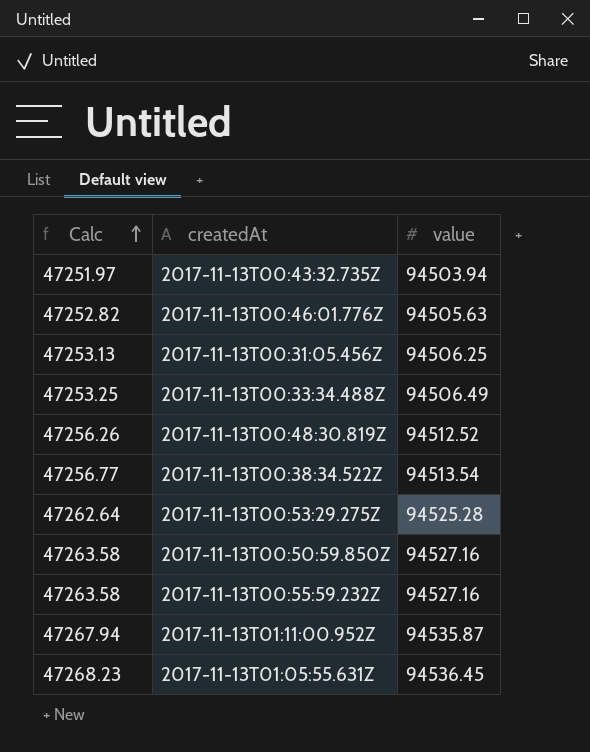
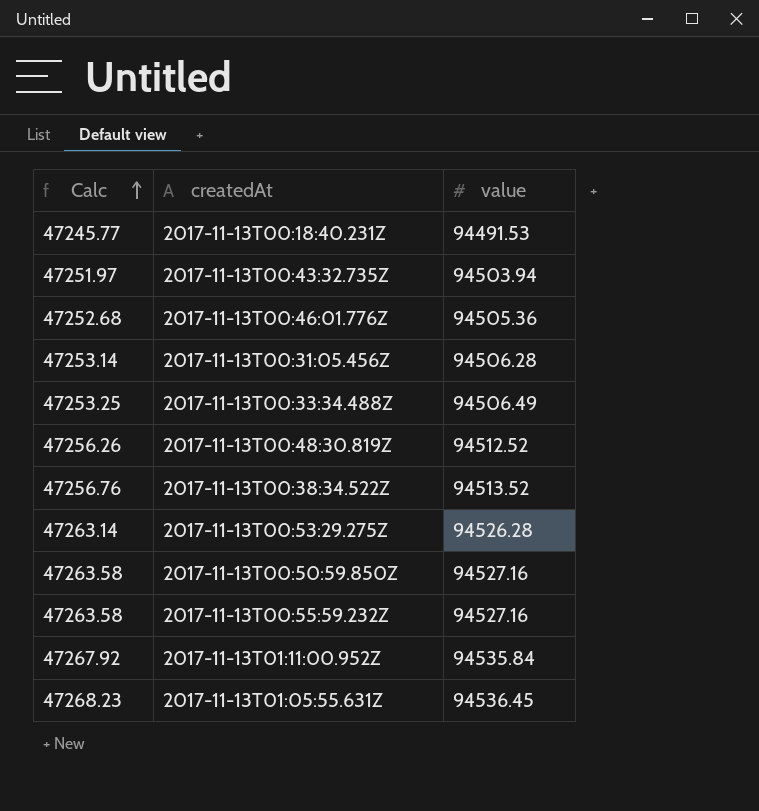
row 2017-11-13T00:18:40.231Z: none -> 47245.77 | 94491.53
2017-11-13T00:46:01.776Z | Calc: 47252.82 -> 47252.68
2017-11-13T00:46:01.776Z | value: 94505.63 -> 94505.36
2017-11-13T00:31:05.456Z | Calc: 47253.13 -> 47253.14
2017-11-13T00:31:05.456Z | value: 94506.25 -> 94506.28
2017-11-13T00:38:34.522Z | Calc: 47256.77 -> 47256.76
2017-11-13T00:38:34.522Z | value: 94513.54 -> 94513.52
2017-11-13T00:53:29.275Z | Calc: 47262.64 -> 47263.14
2017-11-13T00:53:29.275Z | value: 94525.28 -> 94526.28
2017-11-13T01:11:00.952Z | Calc: 47267.94 -> 47267.92
2017-11-13T01:11:00.952Z | value: 94535.87 -> 94535.84

